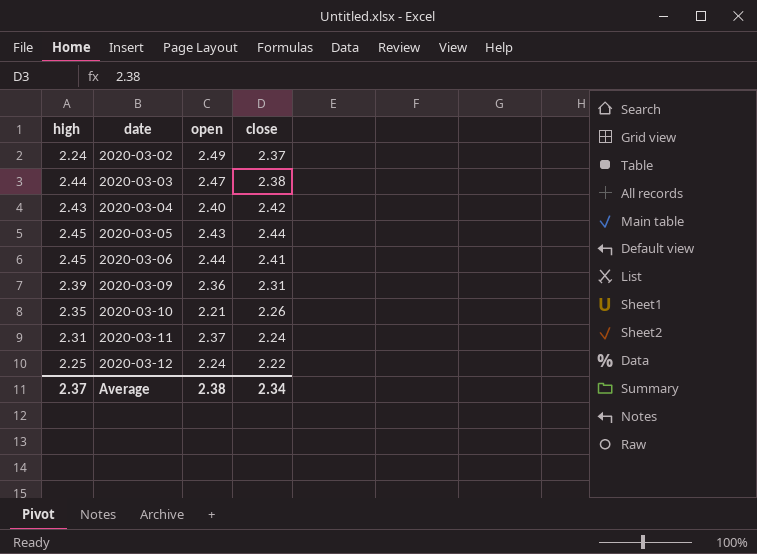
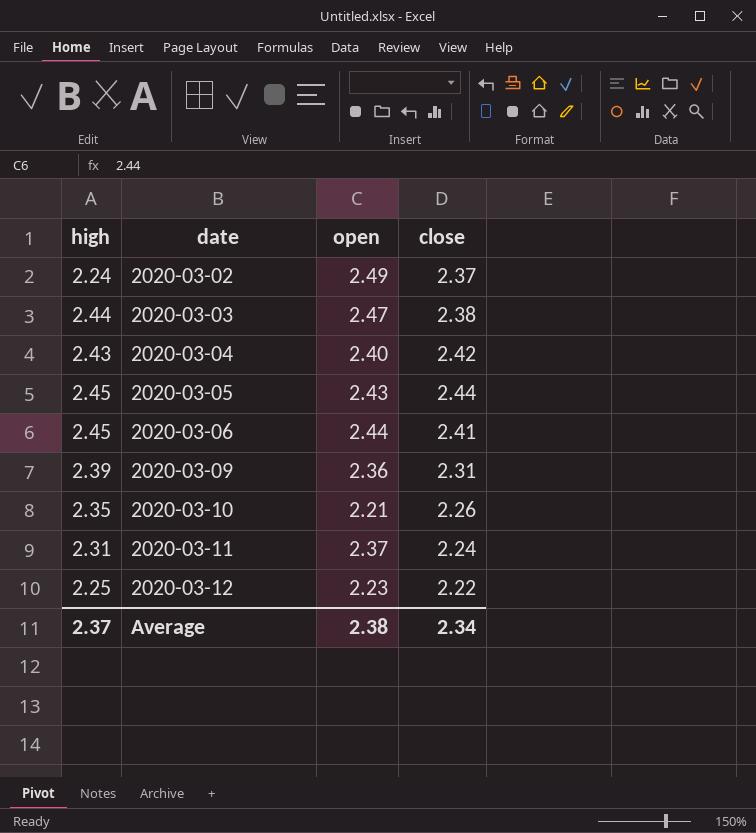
2020-03-12 | open: 2.24 -> 2.23

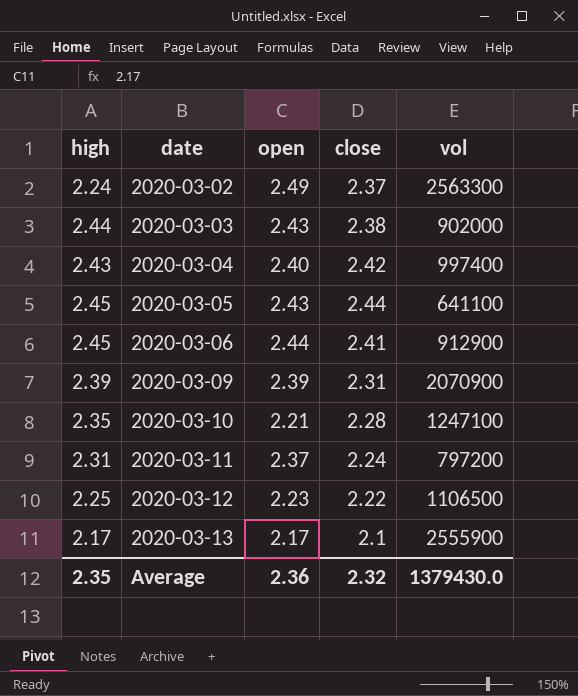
column vol | position: none -> 5
2020-03-03 | open: 2.47 -> 2.43
2020-03-09 | open: 2.36 -> 2.39
2020-03-10 | close: 2.26 -> 2.28
row 2020-03-13: none -> 2.17 | 2.17 | 2.1 | 2555900
Average | high: 2.37 -> 2.35
Average | open: 2.38 -> 2.36
Average | close: 2.34 -> 2.32

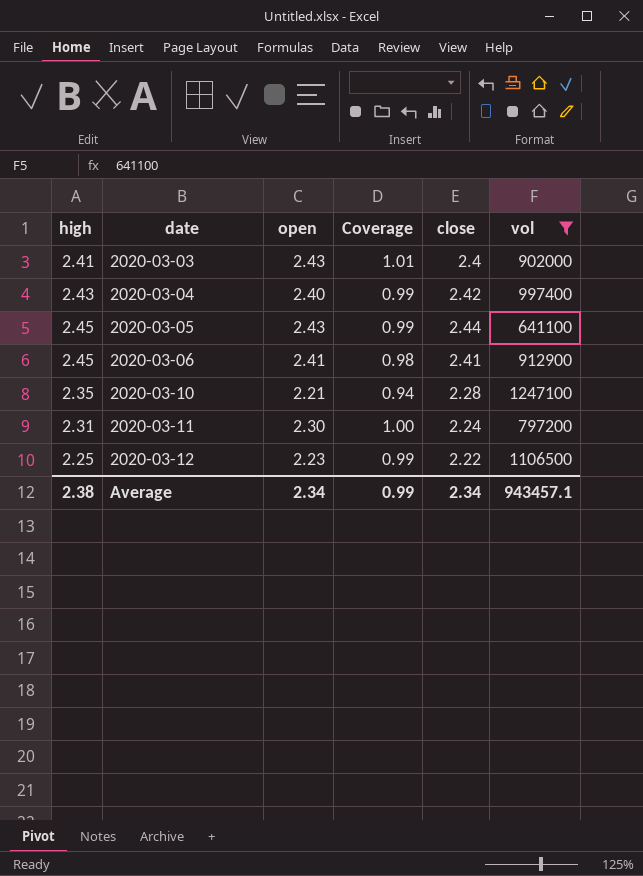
filter: none -> vol <= 1247100
column Coverage | formula: none -> [open] / [high]
2020-03-03 | high: 2.44 -> 2.41
2020-03-03 | close: 2.38 -> 2.4
2020-03-06 | open: 2.44 -> 2.41
2020-03-11 | open: 2.37 -> 2.30
Average | high: 2.35 -> 2.38
Average | open: 2.36 -> 2.34
Average | close: 2.32 -> 2.34
Average | vol: 1379430.0 -> 943457.1

